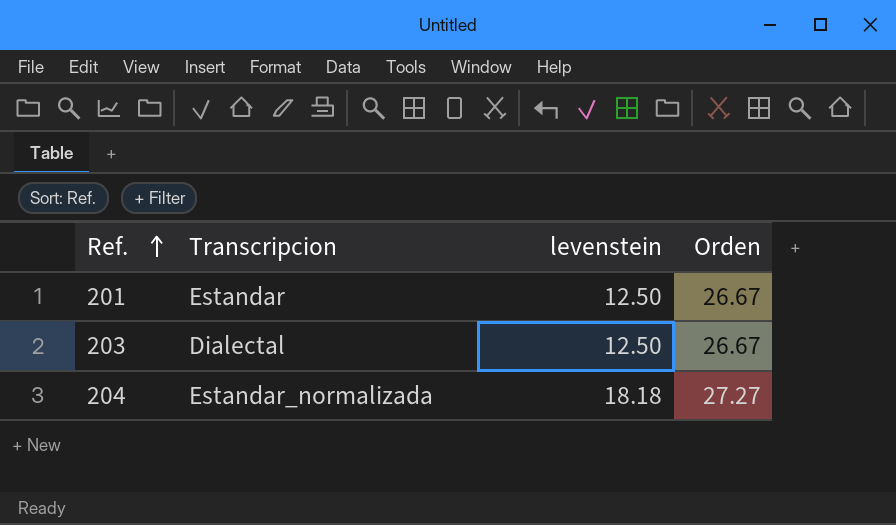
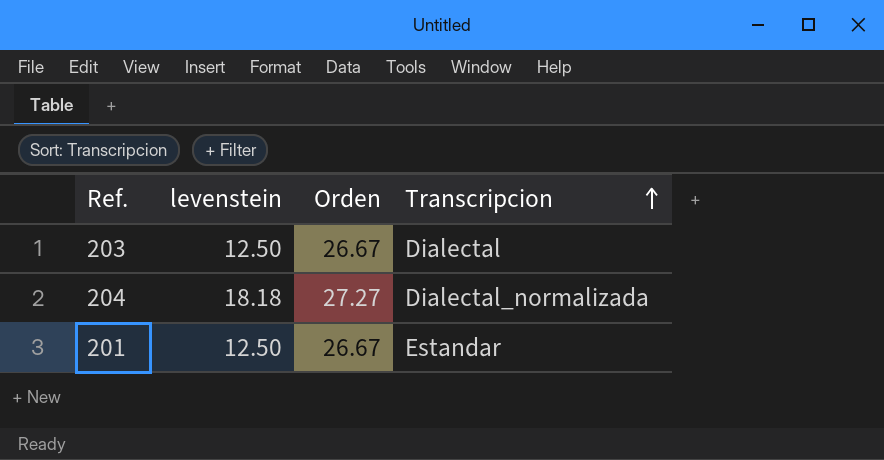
row order: Ref. ascending -> Transcripcion ascending
column Transcripcion | position: 2 -> 4
204 | Transcripcion: Estandar_normalizada -> Dialectal_normalizada

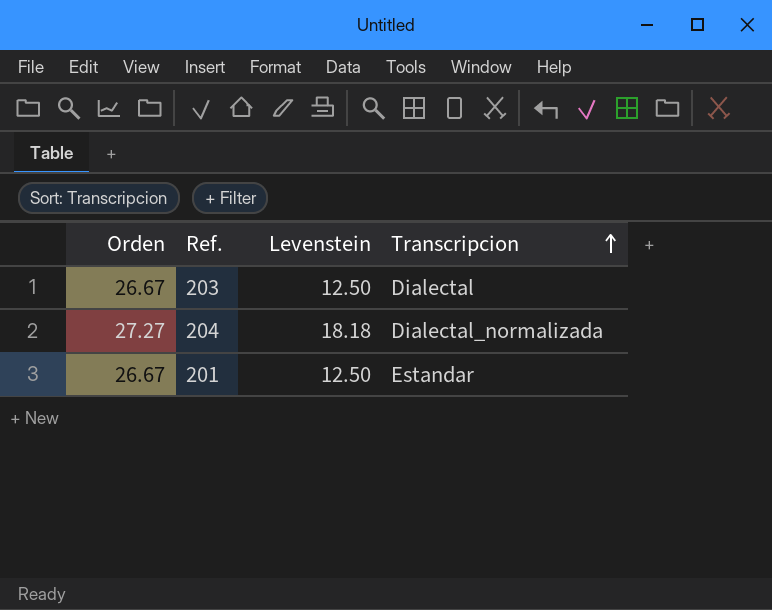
column Orden | position: 3 -> 1
column name: levenstein -> Levenstein

